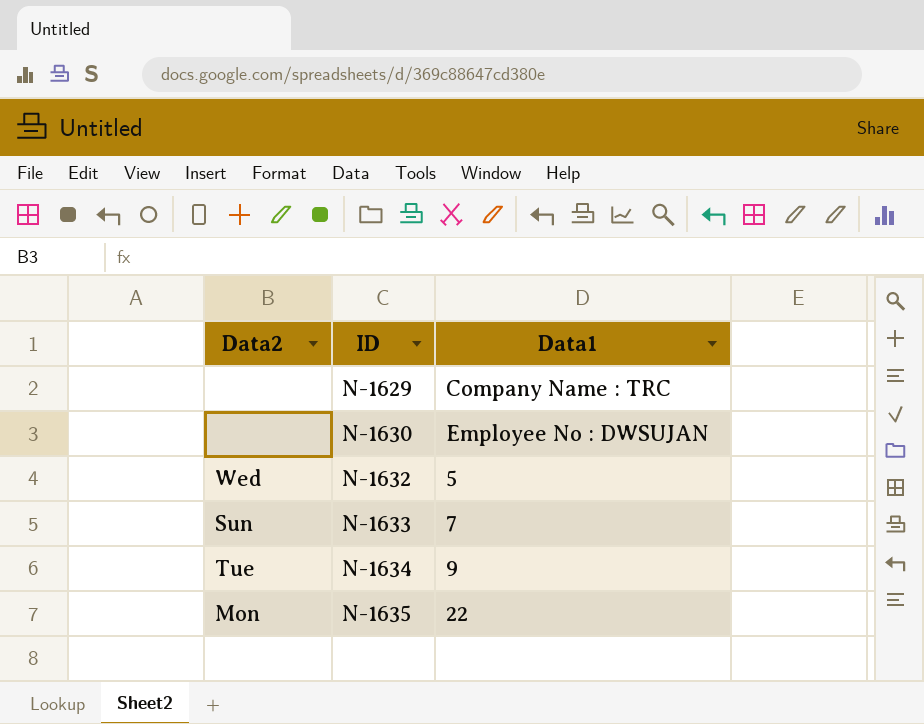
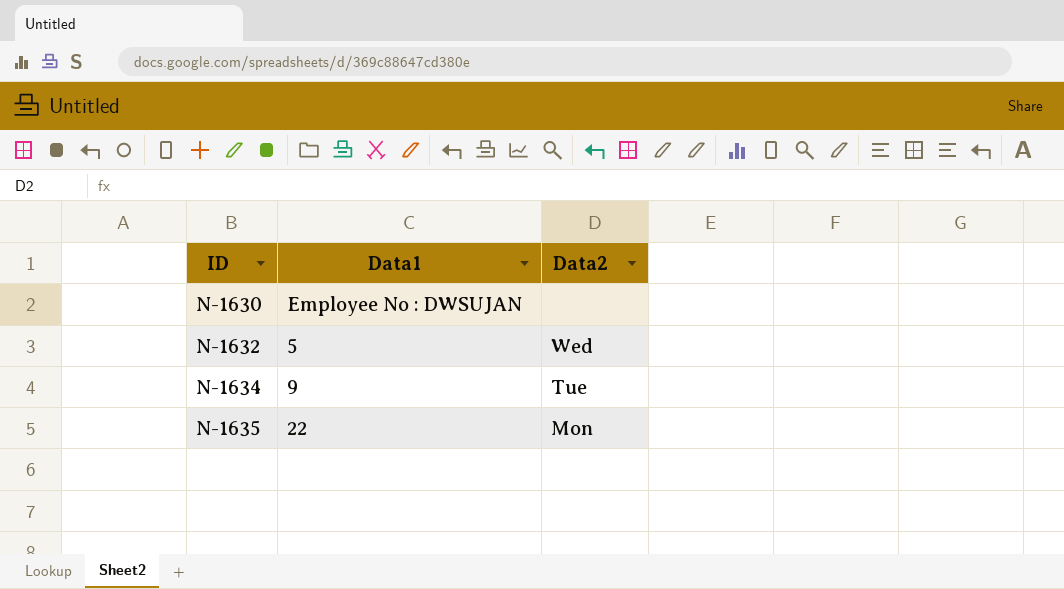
column Data2 | position: 1 -> 3
row N-1629: none | Company Name : TRC -> none
row N-1633: Sun | 7 -> none

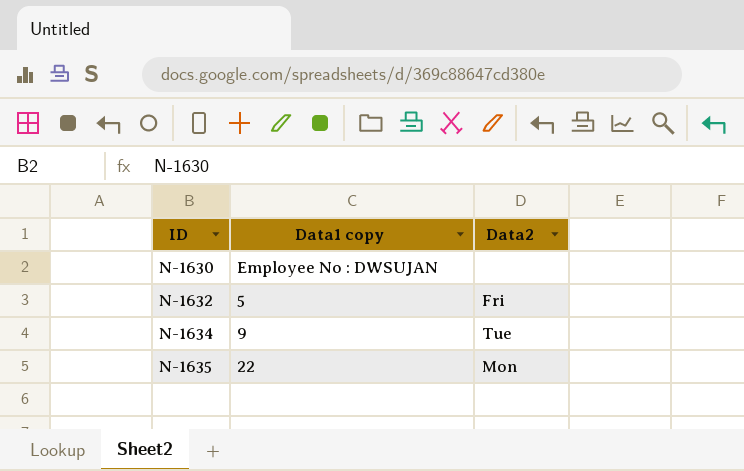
column name: Data1 -> Data1 copy
N-1632 | Data2: Wed -> Fri

